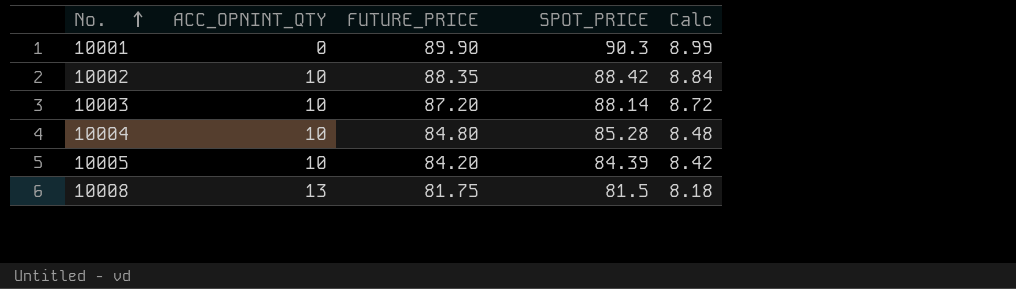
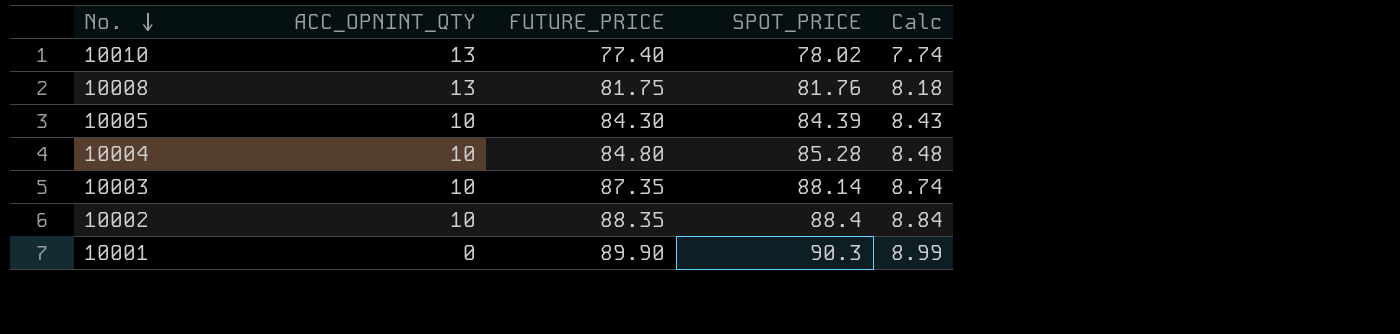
row order: No. ascending -> No. descending
row 10010: none -> 13 | 77.40 | 78.02 | 7.74
10008 | SPOT_PRICE: 81.5 -> 81.76
10005 | FUTURE_PRICE: 84.20 -> 84.30
10005 | Calc: 8.42 -> 8.43
10003 | FUTURE_PRICE: 87.20 -> 87.35
10003 | Calc: 8.72 -> 8.74
10002 | SPOT_PRICE: 88.42 -> 88.4

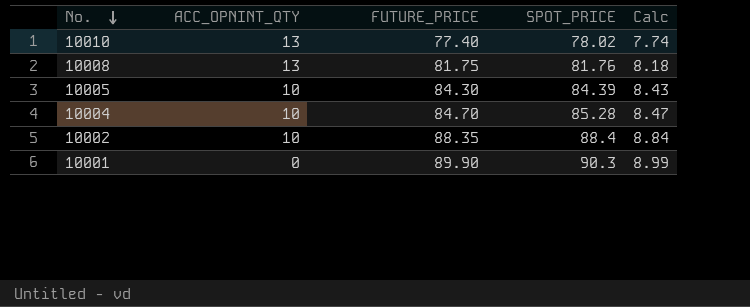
row 10003: 10 | 87.35 | 88.14 | 8.74 -> none
10004 | FUTURE_PRICE: 84.80 -> 84.70
10004 | Calc: 8.48 -> 8.47

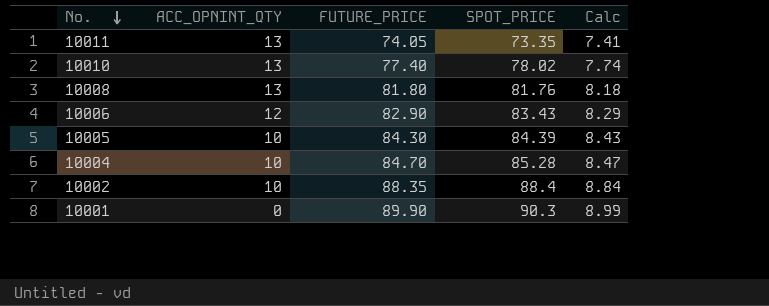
row 10011: none -> 13 | 74.05 | 73.35 | 7.41
10008 | FUTURE_PRICE: 81.75 -> 81.80
row 10006: none -> 12 | 82.90 | 83.43 | 8.29

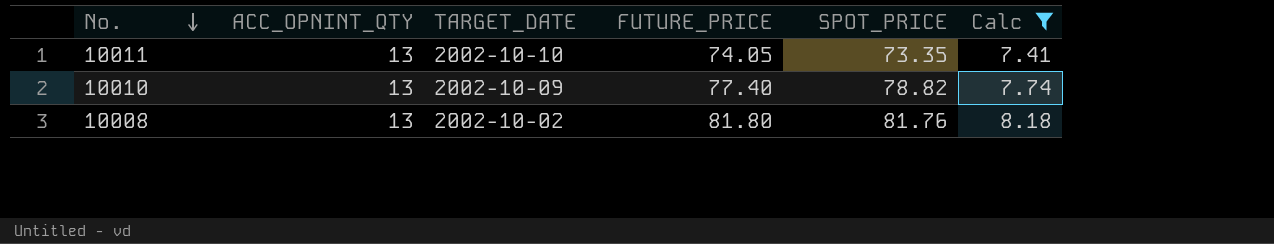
filter: none -> Calc <= 8.18
column TARGET_DATE | position: none -> 3
10010 | SPOT_PRICE: 78.02 -> 78.82

